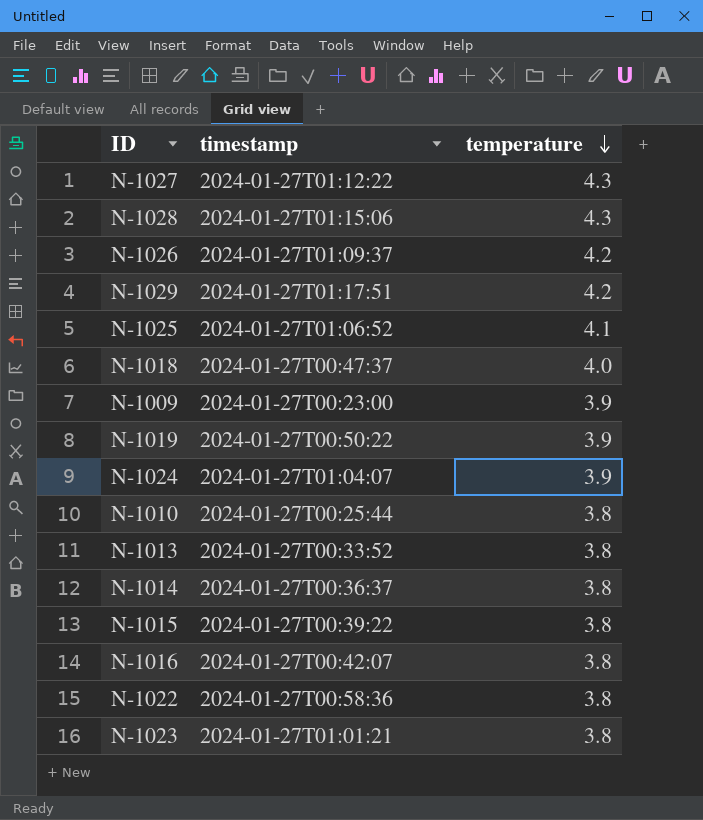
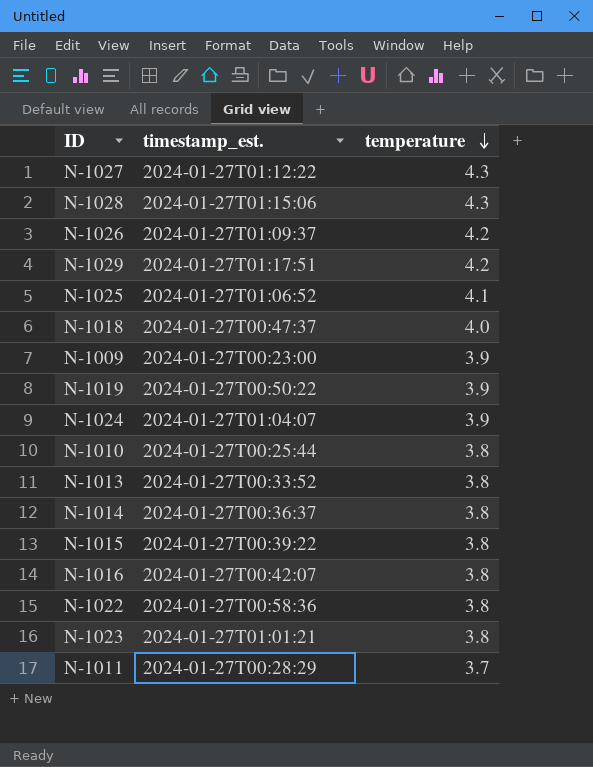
column name: timestamp -> timestamp_est.
row N-1011: none -> 2024-01-27T00:28:29 | 3.7

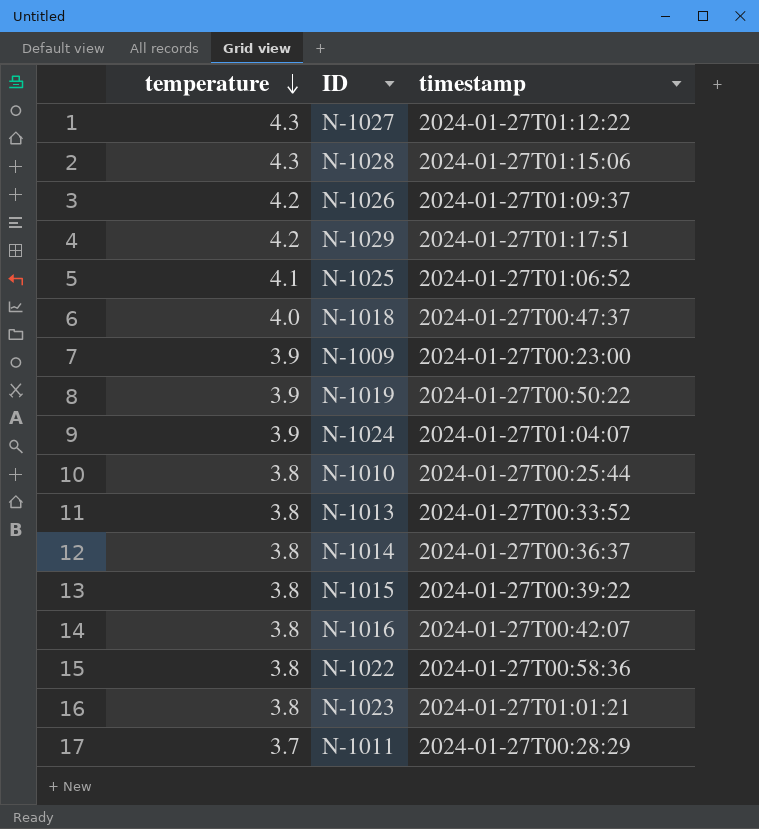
column temperature | position: 3 -> 1
column name: timestamp_est. -> timestamp

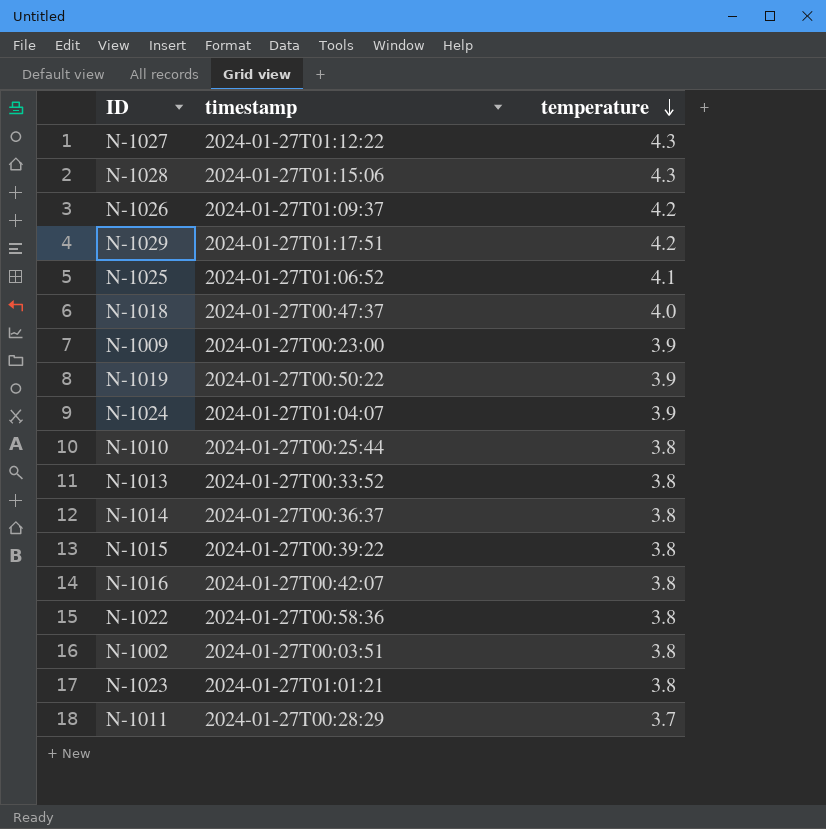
column temperature | position: 1 -> 3
row N-1002: none -> 2024-01-27T00:03:51 | 3.8

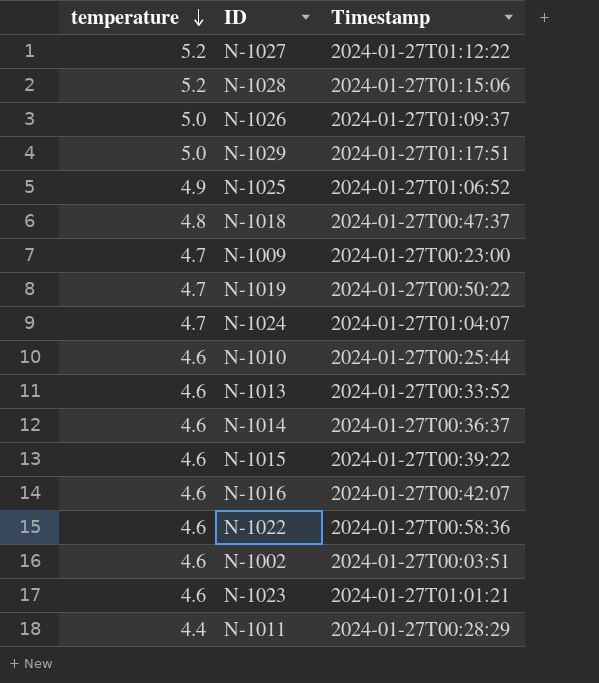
column temperature | position: 3 -> 1
column name: timestamp -> Timestamp
N-1027 | temperature: 4.3 -> 5.2
N-1028 | temperature: 4.3 -> 5.2
N-1026 | temperature: 4.2 -> 5.0
N-1029 | temperature: 4.2 -> 5.0
N-1025 | temperature: 4.1 -> 4.9
N-1018 | temperature: 4.0 -> 4.8
N-1009 | temperature: 3.9 -> 4.7
N-1019 | temperature: 3.9 -> 4.7
N-1024 | temperature: 3.9 -> 4.7
N-1010 | temperature: 3.8 -> 4.6
N-1013 | temperature: 3.8 -> 4.6
N-1014 | temperature: 3.8 -> 4.6
N-1015 | temperature: 3.8 -> 4.6
N-1016 | temperature: 3.8 -> 4.6
N-1022 | temperature: 3.8 -> 4.6
N-1002 | temperature: 3.8 -> 4.6
N-1023 | temperature: 3.8 -> 4.6
N-1011 | temperature: 3.7 -> 4.4

